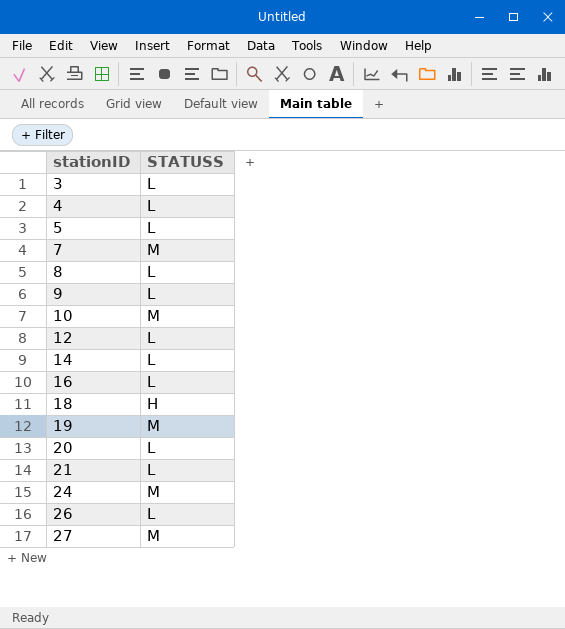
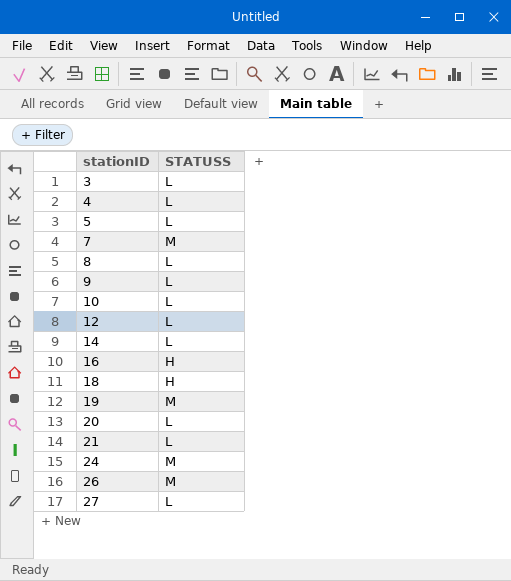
10 | STATUSS: M -> L
16 | STATUSS: L -> H
26 | STATUSS: L -> M
27 | STATUSS: M -> L

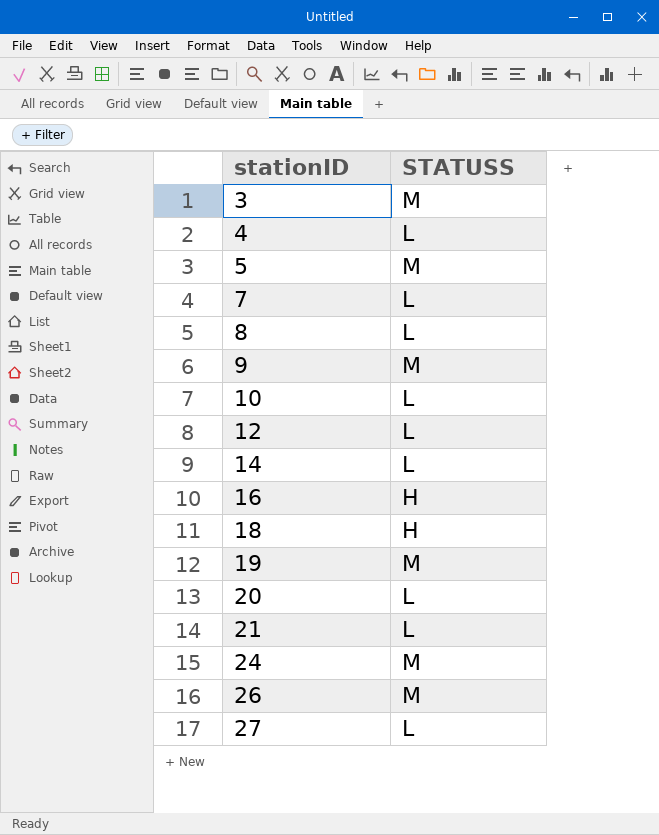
3 | STATUSS: L -> M
5 | STATUSS: L -> M
7 | STATUSS: M -> L
9 | STATUSS: L -> M

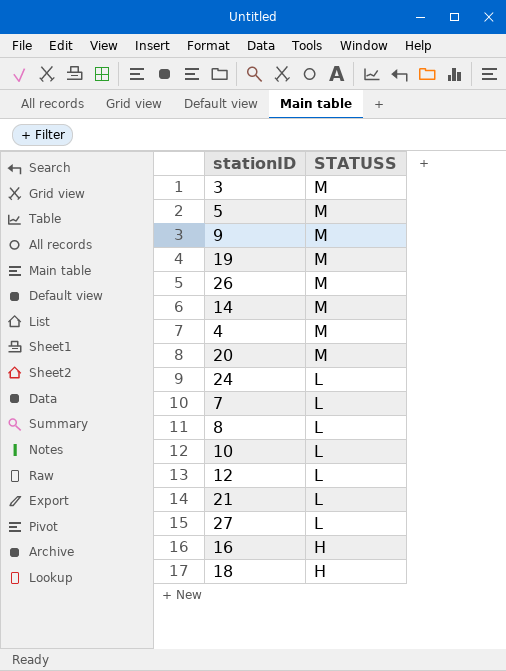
row order: stationID ascending -> STATUSS descending
14 | STATUSS: L -> M
4 | STATUSS: L -> M
20 | STATUSS: L -> M
24 | STATUSS: M -> L

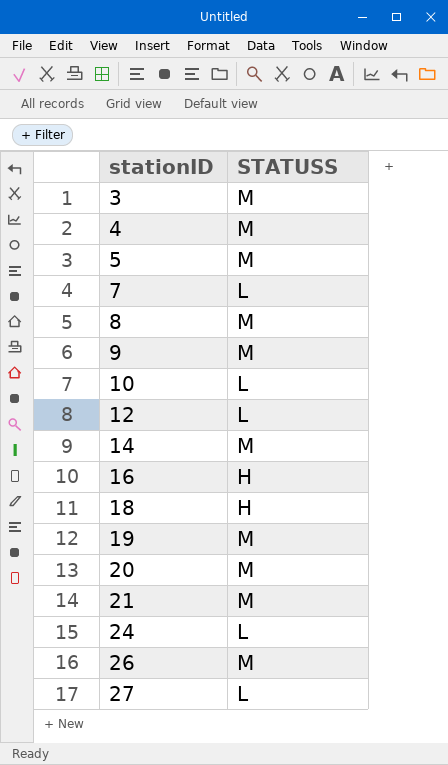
row order: STATUSS descending -> stationID ascending
8 | STATUSS: L -> M
21 | STATUSS: L -> M

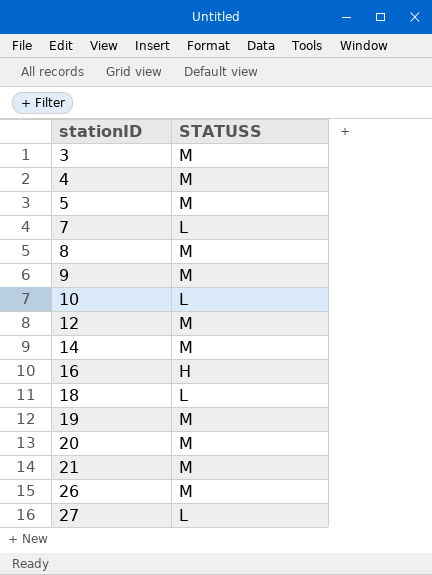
row 24: L -> none
12 | STATUSS: L -> M
18 | STATUSS: H -> L

